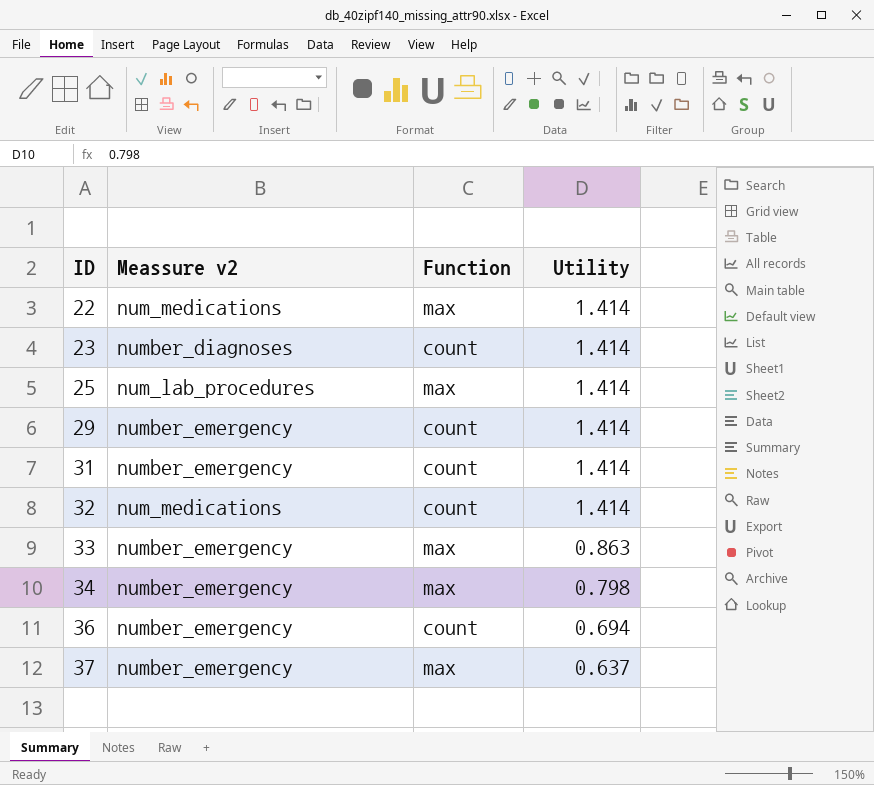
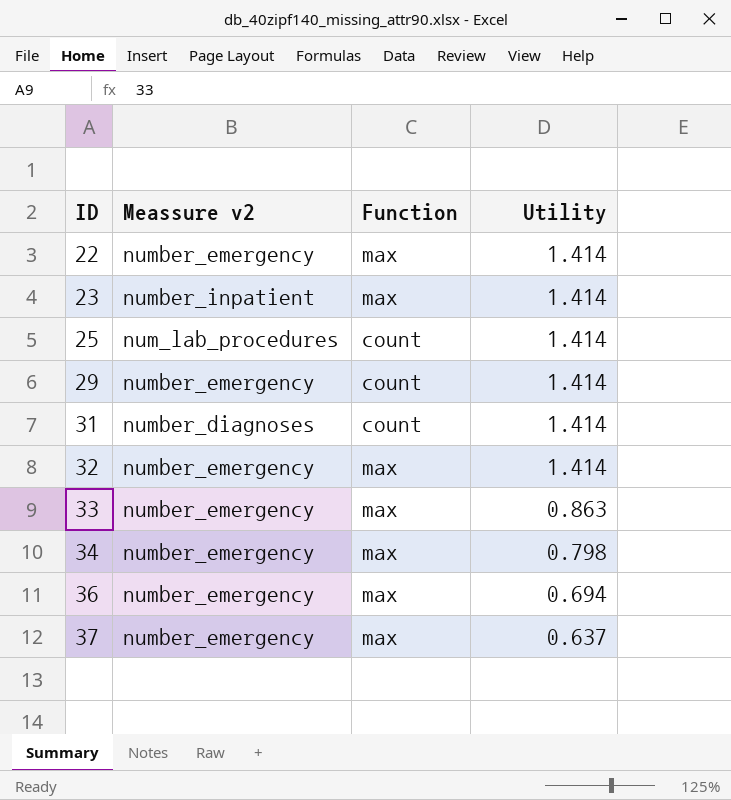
22 | Meassure v2: num_medications -> number_emergency
23 | Meassure v2: number_diagnoses -> number_inpatient
23 | Function: count -> max
25 | Function: max -> count
31 | Meassure v2: number_emergency -> number_diagnoses
32 | Meassure v2: num_medications -> number_emergency
32 | Function: count -> max
36 | Function: count -> max

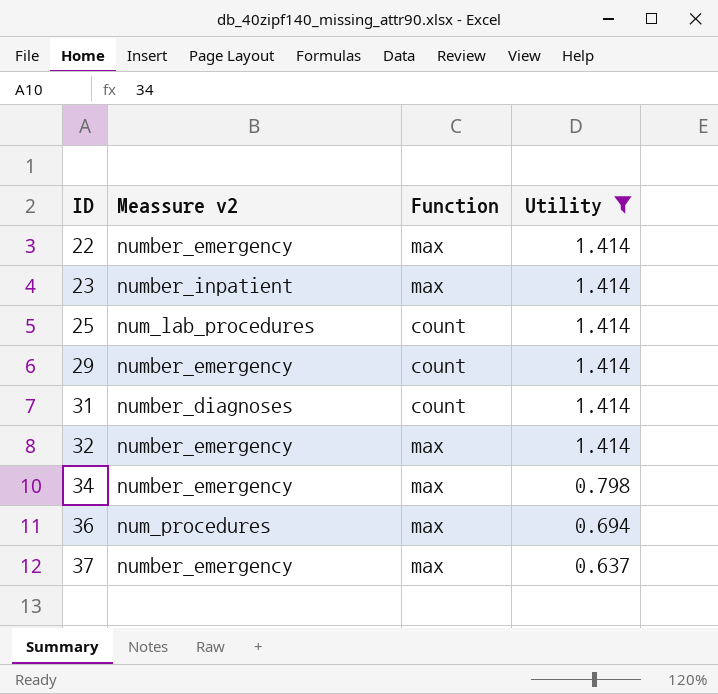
filter: none -> Utility != 0.863
36 | Meassure v2: number_emergency -> num_procedures

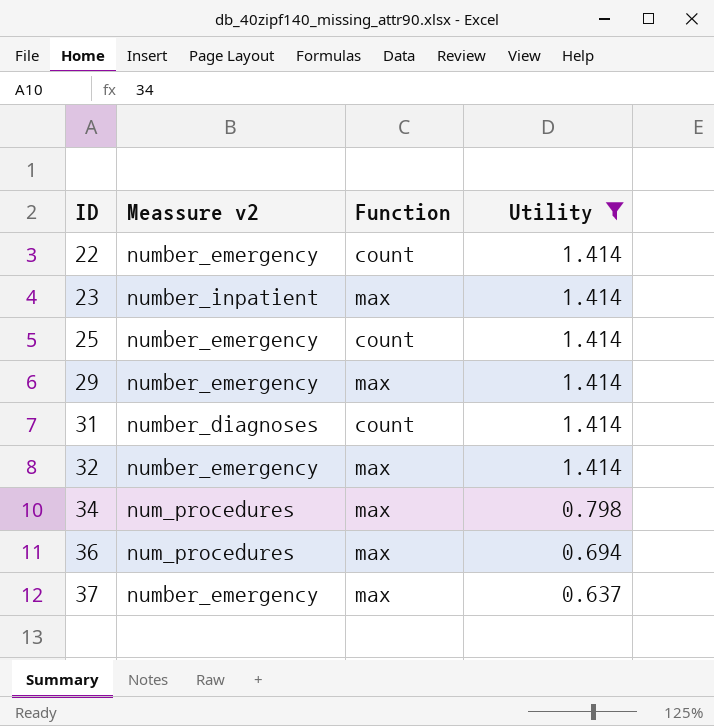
22 | Function: max -> count
25 | Meassure v2: num_lab_procedures -> number_emergency
29 | Function: count -> max
34 | Meassure v2: number_emergency -> num_procedures

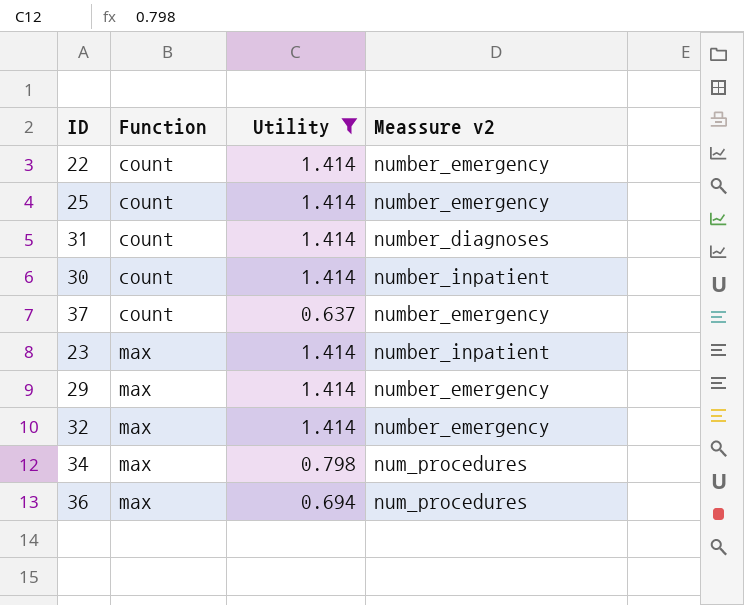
row order: ID ascending -> Function ascending
column Meassure v2 | position: 2 -> 4
row 30: none -> count | 1.414 | number_inpatient
37 | Function: max -> count

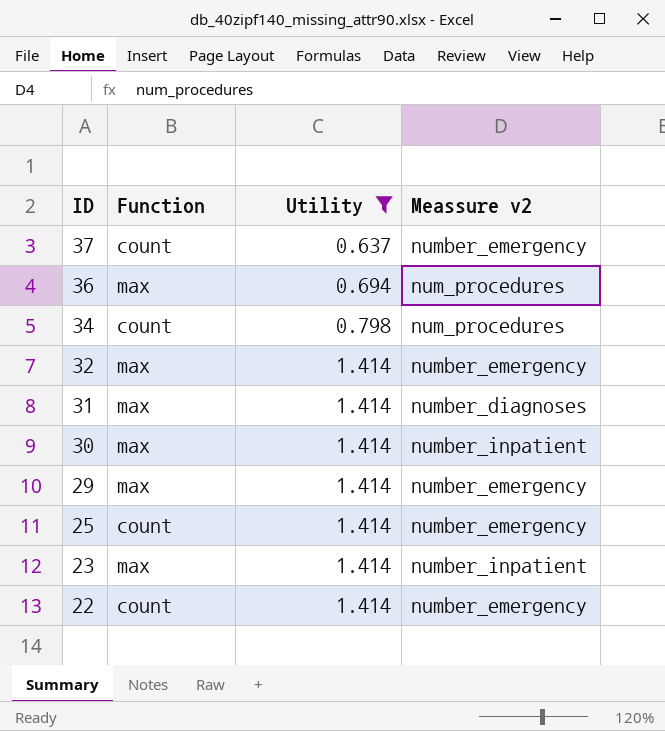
row order: Function ascending -> ID descending
34 | Function: max -> count
31 | Function: count -> max
30 | Function: count -> max

